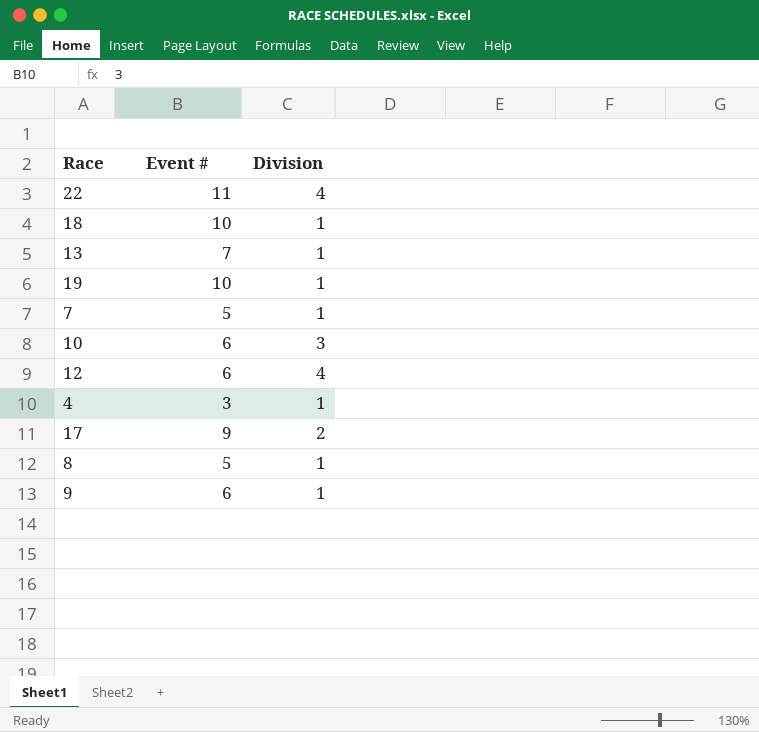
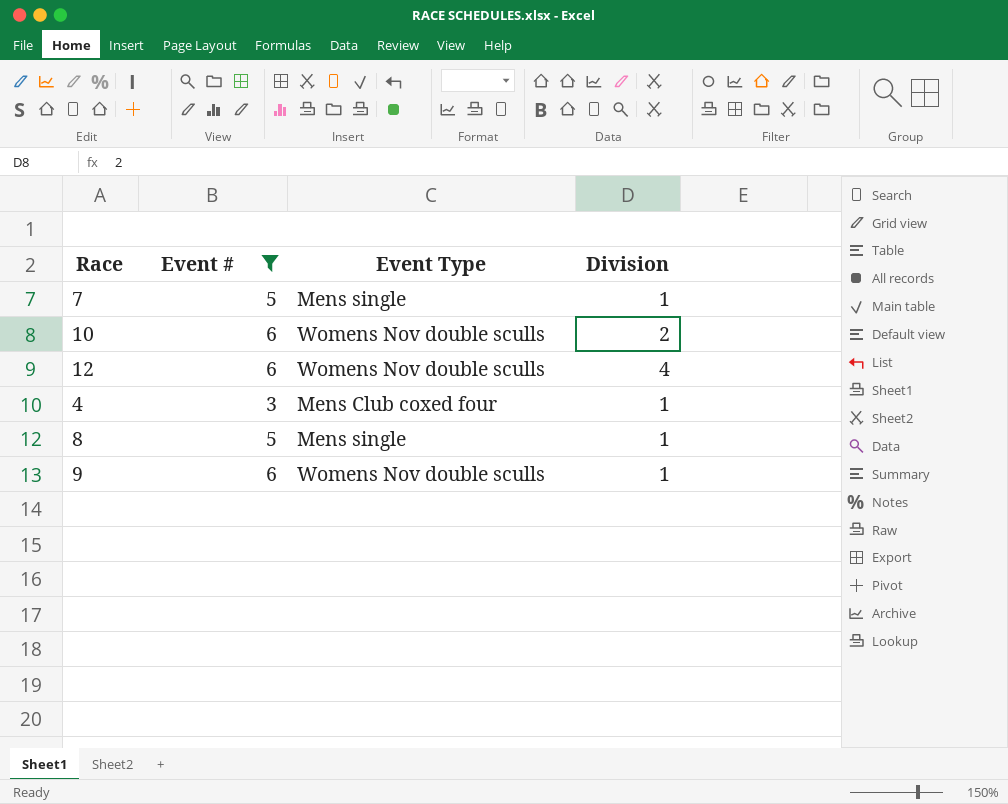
filter: none -> Event # <= 6
column Event Type | position: none -> 3
10 | Division: 3 -> 2

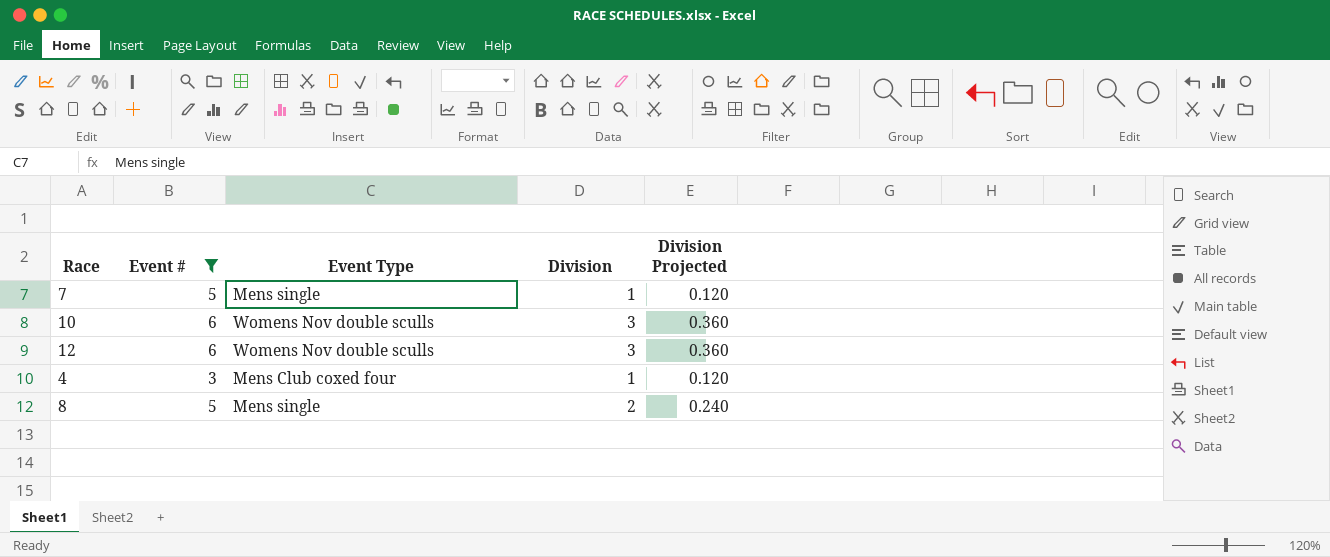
column Division Projected | formula: none -> [Division] * 0.12
row 9: 6 | Womens Nov double sculls | 1 -> none
10 | Division: 2 -> 3
12 | Division: 4 -> 3
8 | Division: 1 -> 2

